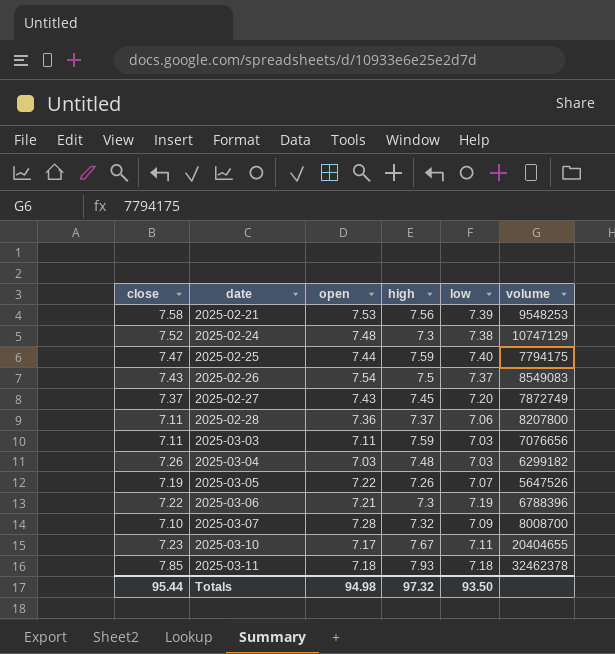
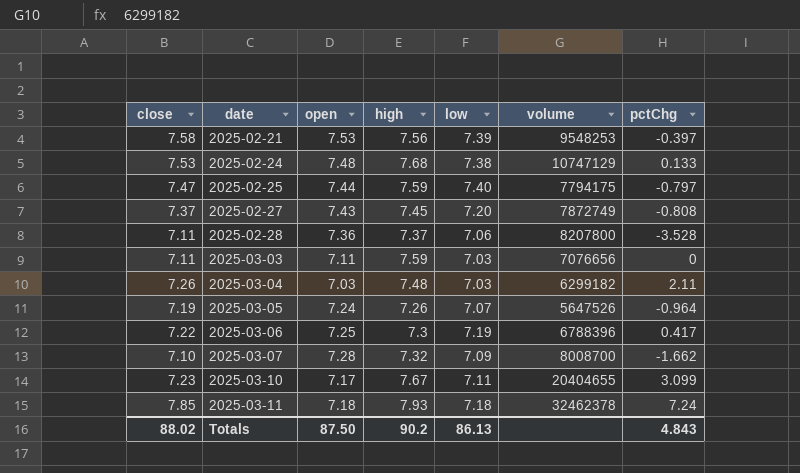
column pctChg | position: none -> 7
row 2025-02-26: 7.43 | 7.54 | 7.5 | 7.37 | 8549083 -> none
2025-02-24 | close: 7.52 -> 7.53
2025-02-24 | high: 7.3 -> 7.68
2025-03-05 | open: 7.22 -> 7.24
2025-03-06 | open: 7.21 -> 7.25
Totals | close: 95.44 -> 88.02
Totals | open: 94.98 -> 87.50
Totals | high: 97.32 -> 90.2
Totals | low: 93.50 -> 86.13

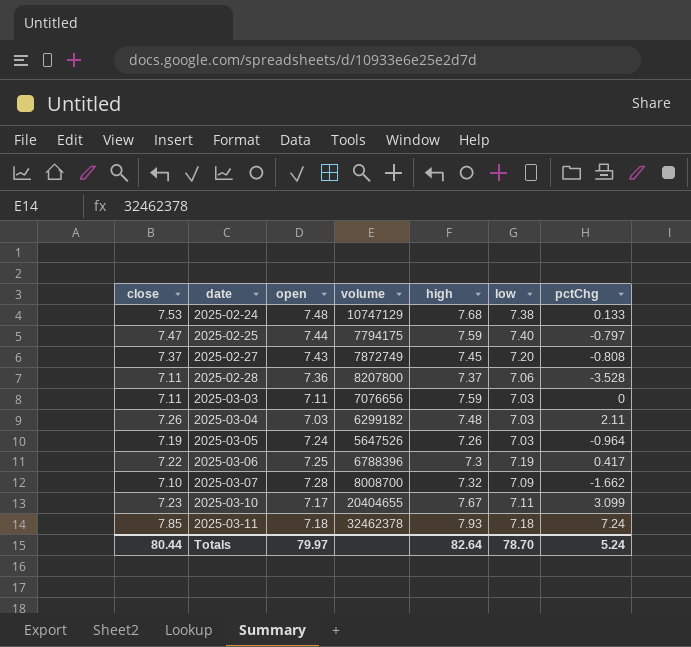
column volume | position: 6 -> 4
row 2025-02-21: 7.58 | 7.53 | 7.56 | 7.39 | 9548253 | -0.397 -> none
2025-03-05 | low: 7.07 -> 7.03
Totals | close: 88.02 -> 80.44
Totals | open: 87.50 -> 79.97
Totals | high: 90.2 -> 82.64
Totals | low: 86.13 -> 78.70
Totals | pctChg: 4.843 -> 5.24

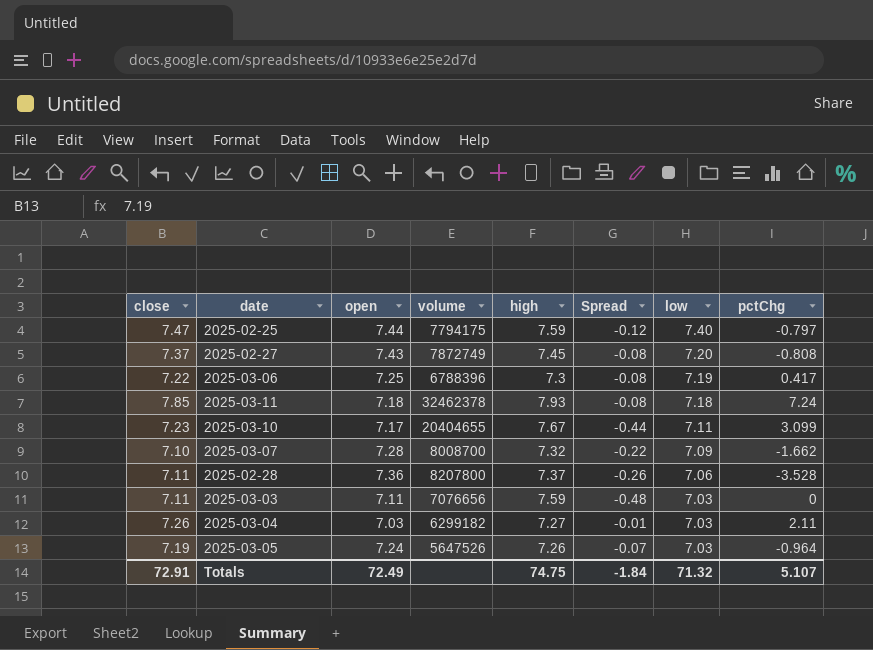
row order: date ascending -> low descending
column Spread | formula: none -> [close] - [high]
row 2025-02-24: 7.53 | 7.48 | 10747129 | 7.68 | 7.38 | 0.133 -> none
2025-03-04 | high: 7.48 -> 7.27
Totals | close: 80.44 -> 72.91
Totals | open: 79.97 -> 72.49
Totals | high: 82.64 -> 74.75
Totals | low: 78.70 -> 71.32
Totals | pctChg: 5.24 -> 5.107

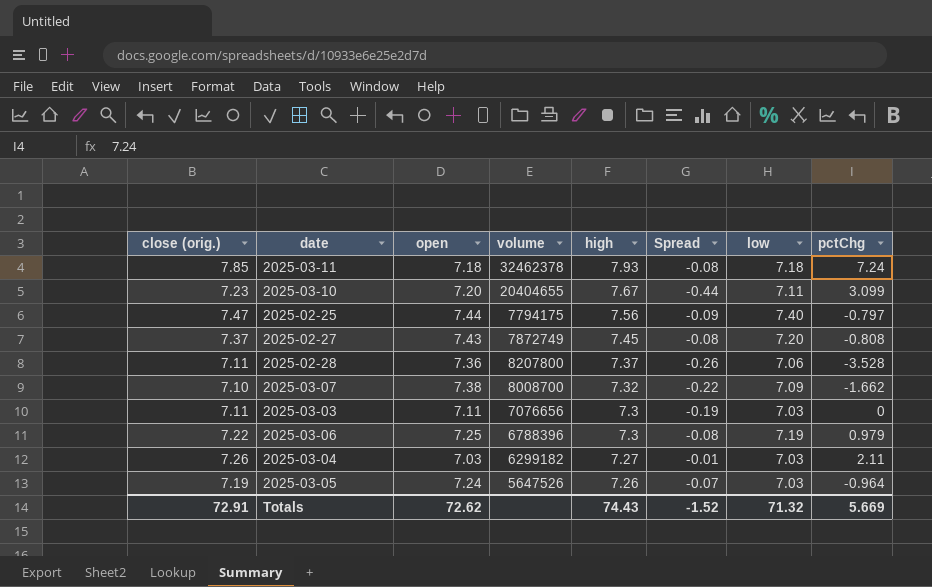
row order: low descending -> high descending
column name: close -> close (orig.)
2025-03-10 | open: 7.17 -> 7.20
2025-02-25 | high: 7.59 -> 7.56
2025-02-25 | Spread: -0.12 -> -0.09
2025-03-07 | open: 7.28 -> 7.38
2025-03-03 | high: 7.59 -> 7.3
2025-03-03 | Spread: -0.48 -> -0.19
2025-03-06 | pctChg: 0.417 -> 0.979
Totals | open: 72.49 -> 72.62
Totals | high: 74.75 -> 74.43
Totals | Spread: -1.84 -> -1.52
Totals | pctChg: 5.107 -> 5.669

